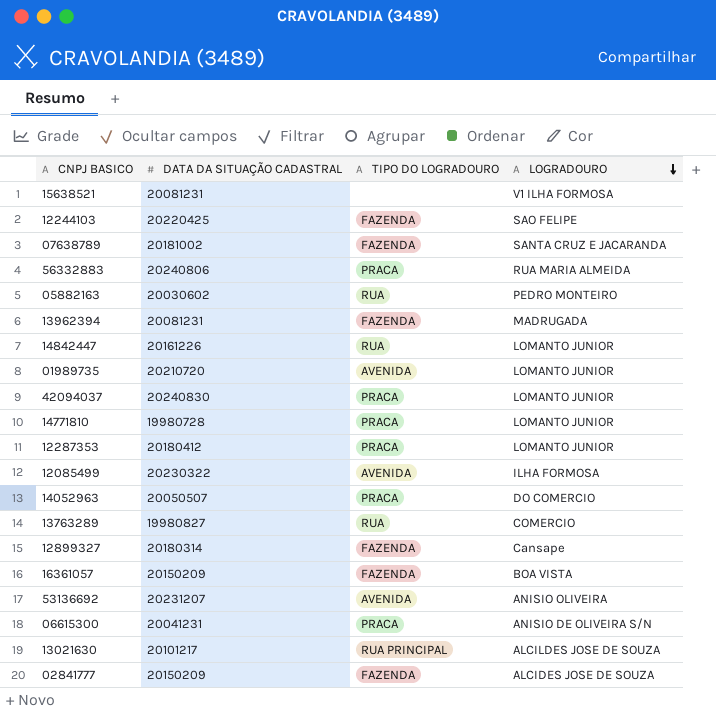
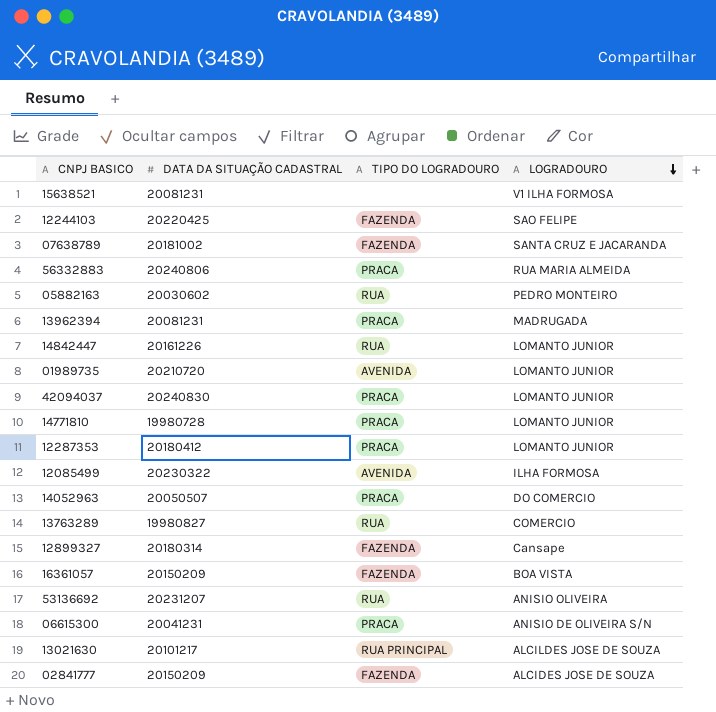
13962394 | TIPO DO LOGRADOURO: FAZENDA -> PRACA
53136692 | TIPO DO LOGRADOURO: AVENIDA -> RUA

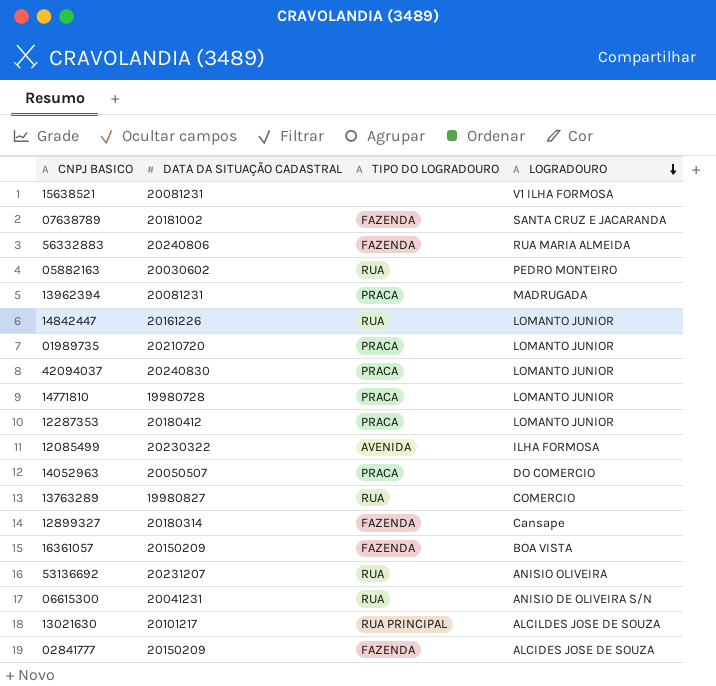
row 12244103: 20220425 | FAZENDA | SAO FELIPE -> none
56332883 | TIPO DO LOGRADOURO: PRACA -> FAZENDA
01989735 | TIPO DO LOGRADOURO: AVENIDA -> PRACA
06615300 | TIPO DO LOGRADOURO: PRACA -> RUA

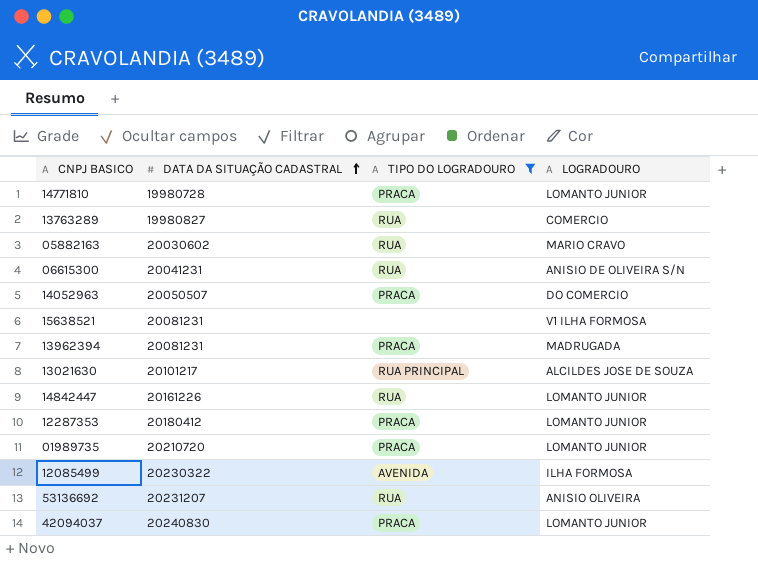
filter: none -> TIPO DO LOGRADOURO != FAZENDA
row order: LOGRADOURO descending -> DATA DA SITUAÇÃO CADASTRAL ascending
05882163 | LOGRADOURO: PEDRO MONTEIRO -> MARIO CRAVO

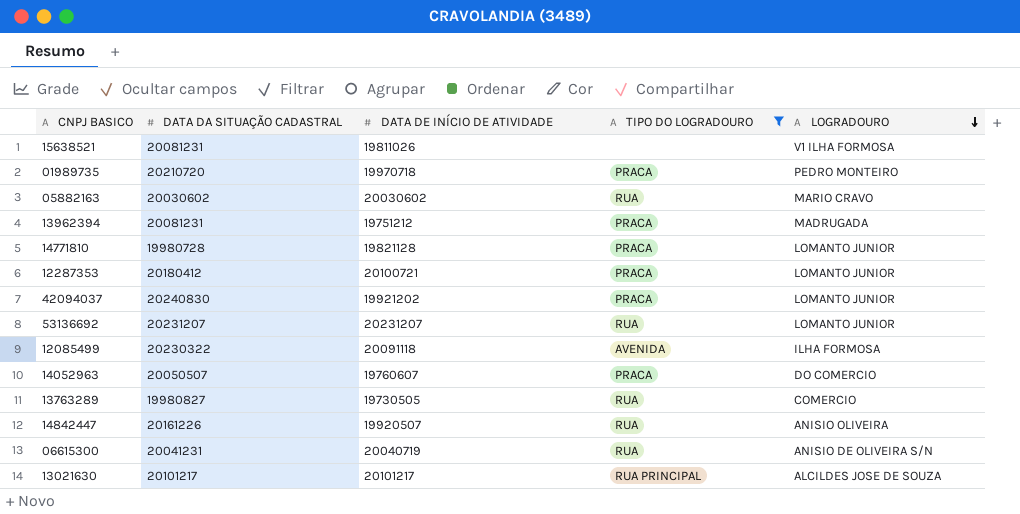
row order: DATA DA SITUAÇÃO CADASTRAL ascending -> LOGRADOURO descending
column DATA DE INÍCIO DE ATIVIDADE | position: none -> 3
01989735 | LOGRADOURO: LOMANTO JUNIOR -> PEDRO MONTEIRO
53136692 | LOGRADOURO: ANISIO OLIVEIRA -> LOMANTO JUNIOR
14842447 | LOGRADOURO: LOMANTO JUNIOR -> ANISIO OLIVEIRA

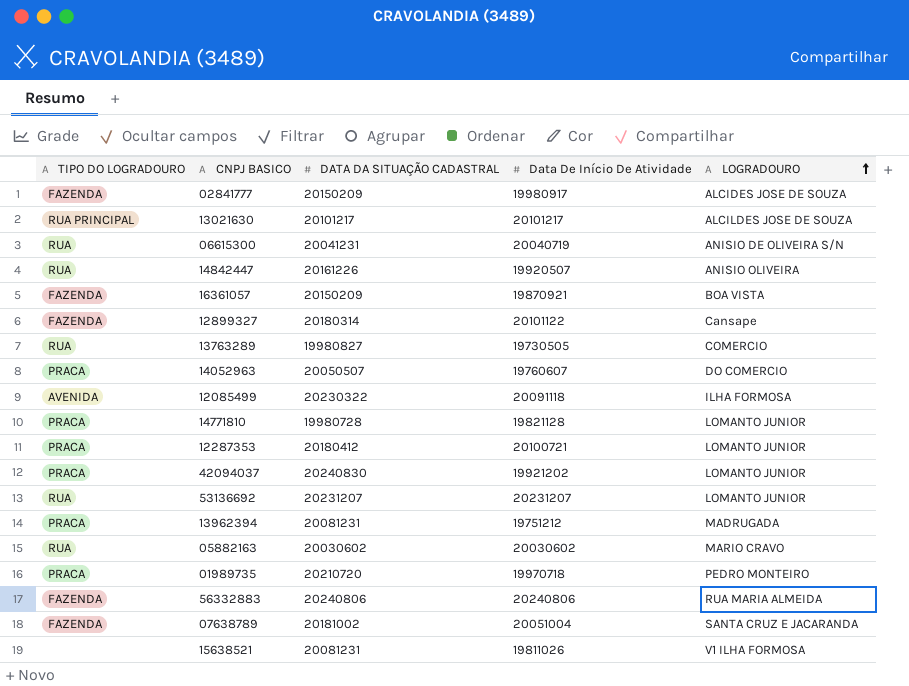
filter: TIPO DO LOGRADOURO != FAZENDA -> none
row order: LOGRADOURO descending -> LOGRADOURO ascending
column TIPO DO LOGRADOURO | position: 4 -> 1
column name: DATA DE INÍCIO DE ATIVIDADE -> Data De Início De Atividade

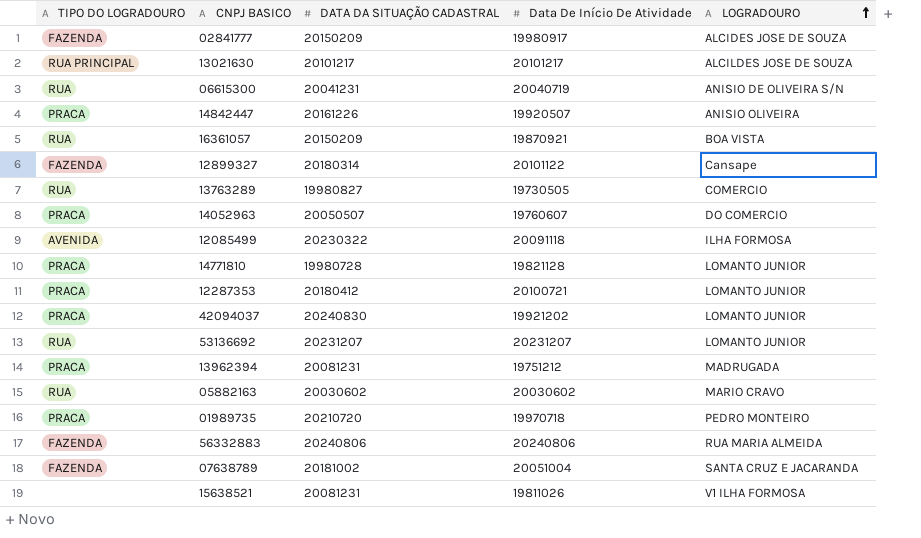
14842447 | TIPO DO LOGRADOURO: RUA -> PRACA
16361057 | TIPO DO LOGRADOURO: FAZENDA -> RUA

